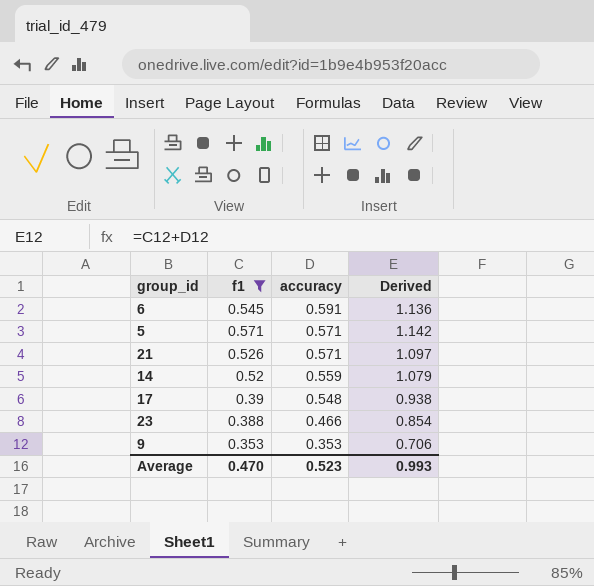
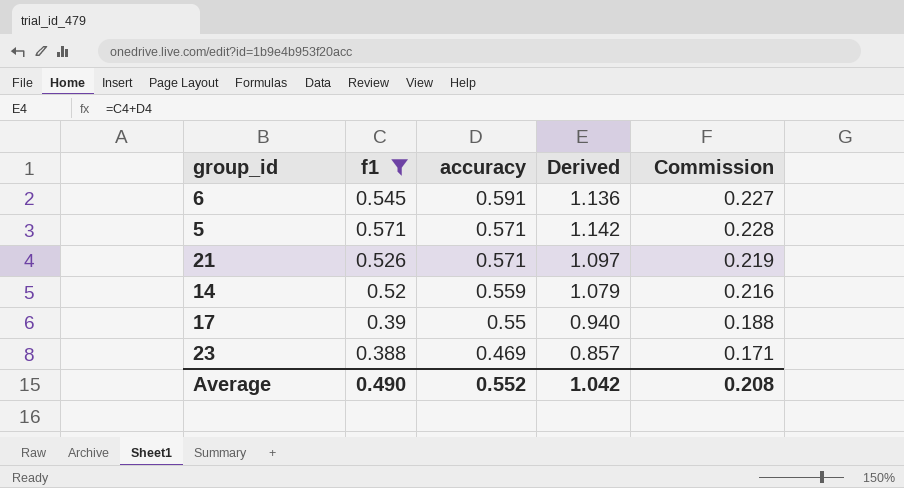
column Commission | formula: none -> [Derived] * 0.2
row 9: 0.353 | 0.353 | 0.706 -> none
17 | accuracy: 0.548 -> 0.55
17 | Derived: 0.938 -> 0.940
23 | accuracy: 0.466 -> 0.469
23 | Derived: 0.854 -> 0.857
Average | f1: 0.470 -> 0.490
Average | accuracy: 0.523 -> 0.552
Average | Derived: 0.993 -> 1.042

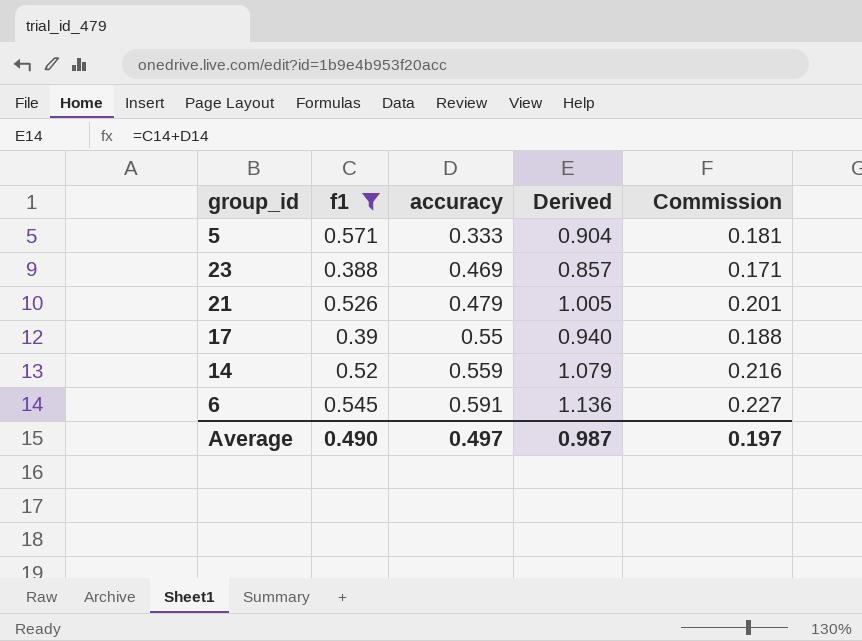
row order: accuracy descending -> accuracy ascending
5 | accuracy: 0.571 -> 0.333
5 | Derived: 1.142 -> 0.904
5 | Commission: 0.228 -> 0.181
21 | accuracy: 0.571 -> 0.479
21 | Derived: 1.097 -> 1.005
21 | Commission: 0.219 -> 0.201
Average | accuracy: 0.552 -> 0.497
Average | Derived: 1.042 -> 0.987
Average | Commission: 0.208 -> 0.197

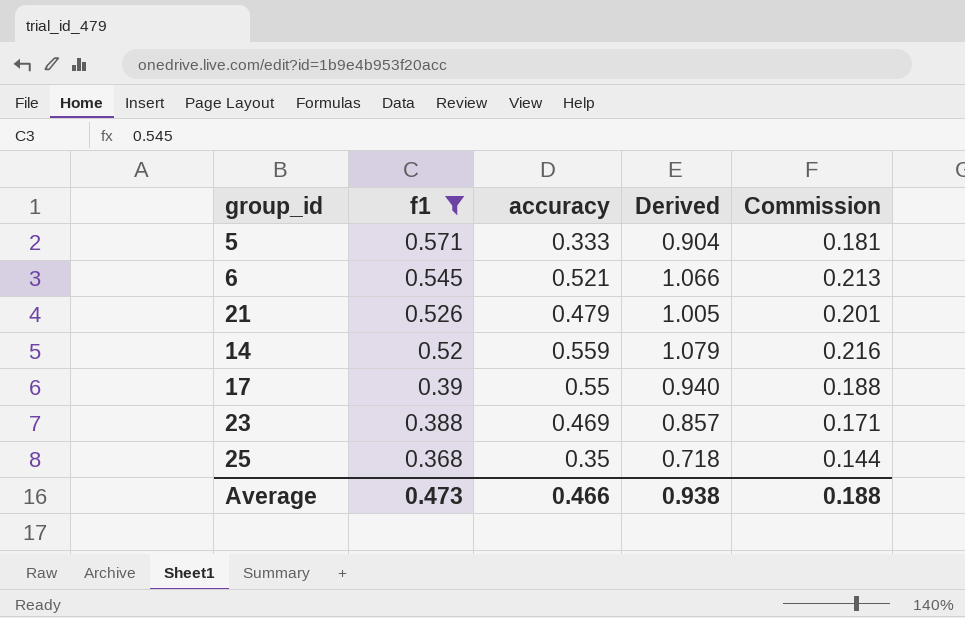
row order: accuracy ascending -> f1 descending
6 | accuracy: 0.591 -> 0.521
6 | Derived: 1.136 -> 1.066
6 | Commission: 0.227 -> 0.213
row 25: none -> 0.368 | 0.35 | 0.718 | 0.144
Average | f1: 0.490 -> 0.473
Average | accuracy: 0.497 -> 0.466
Average | Derived: 0.987 -> 0.938
Average | Commission: 0.197 -> 0.188

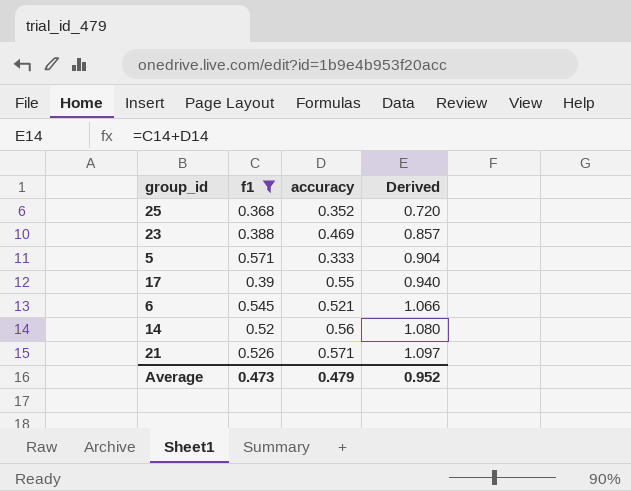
row order: f1 descending -> Derived ascending
column Commission | formula: [Derived] * 0.2 -> none
25 | accuracy: 0.35 -> 0.352
25 | Derived: 0.718 -> 0.720
14 | accuracy: 0.559 -> 0.56
14 | Derived: 1.079 -> 1.080
21 | accuracy: 0.479 -> 0.571
21 | Derived: 1.005 -> 1.097
Average | accuracy: 0.466 -> 0.479
Average | Derived: 0.938 -> 0.952

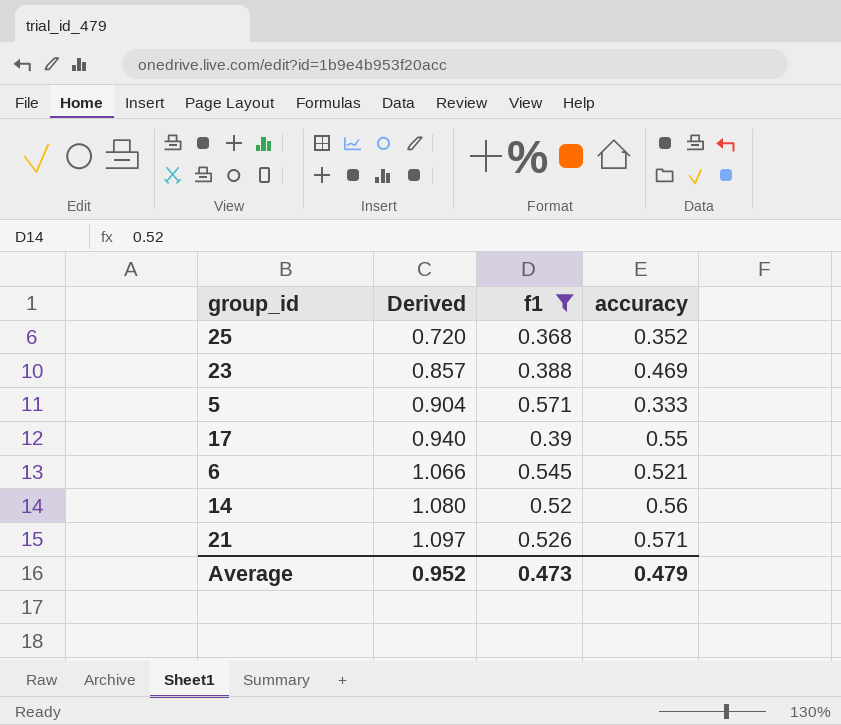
column Derived | position: 4 -> 2

